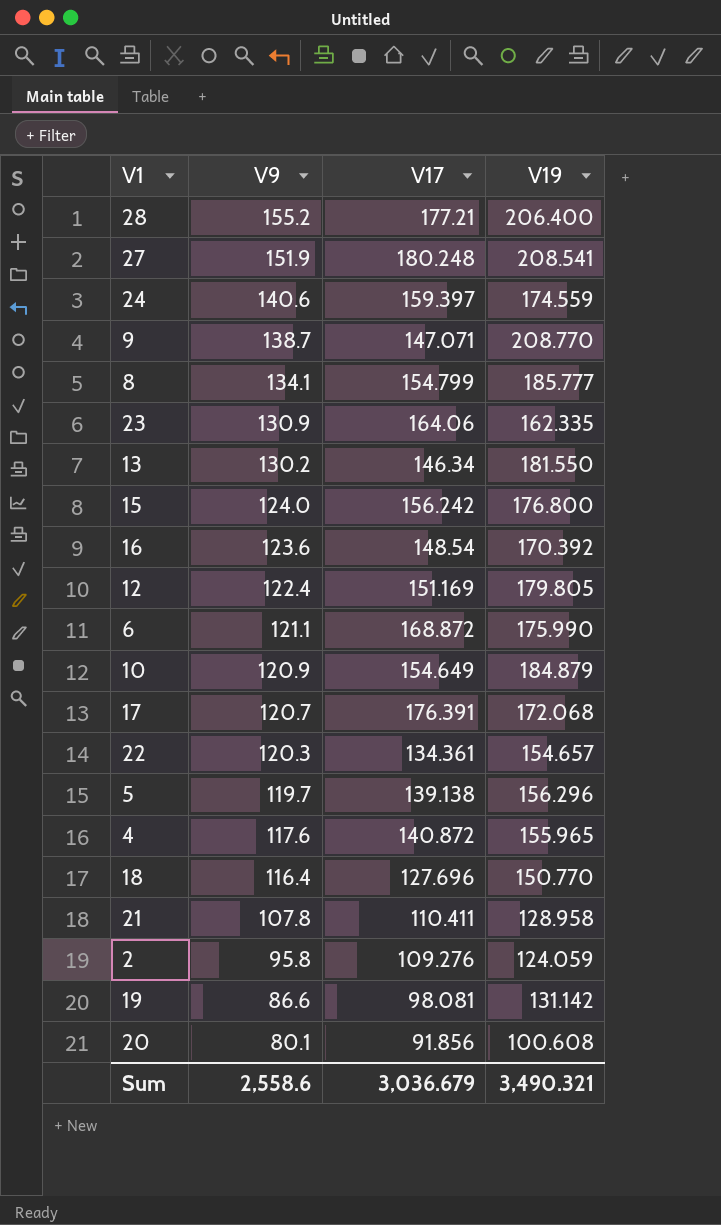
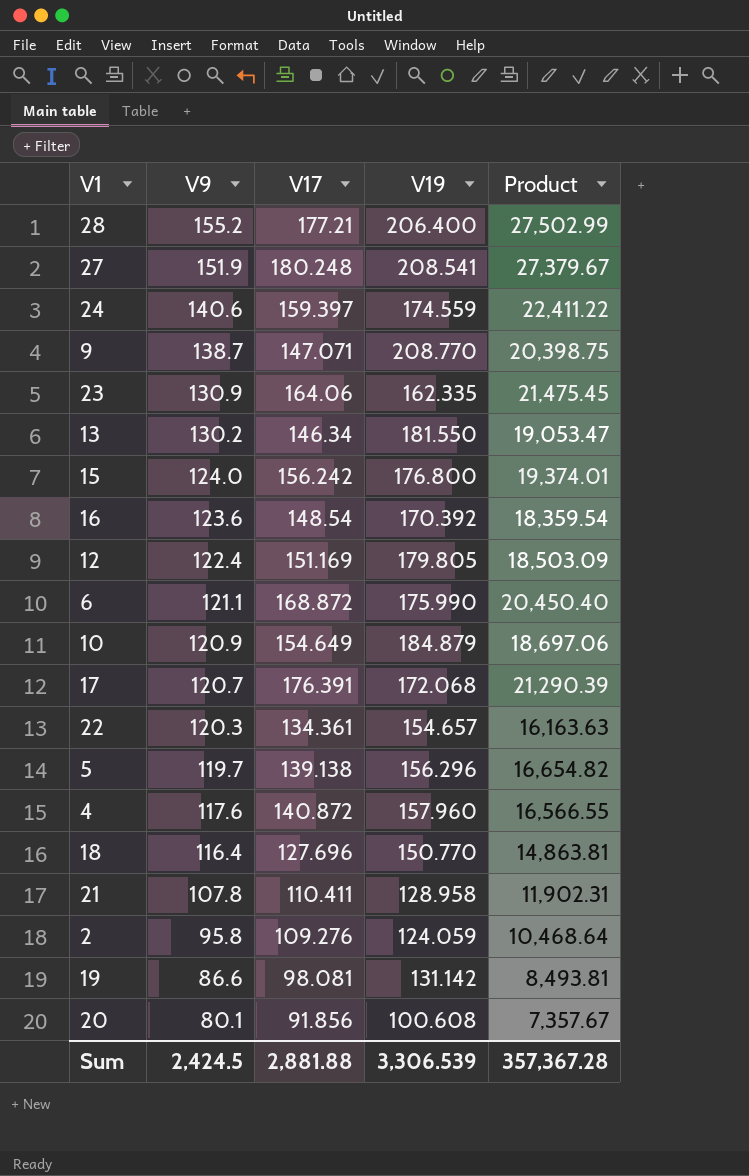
column Product | formula: none -> [V9] * [V17]
row 8: 134.1 | 154.799 | 185.777 -> none
4 | V19: 155.965 -> 157.960
Sum | V9: 2,558.6 -> 2,424.5
Sum | V17: 3,036.679 -> 2,881.88
Sum | V19: 3,490.321 -> 3,306.539

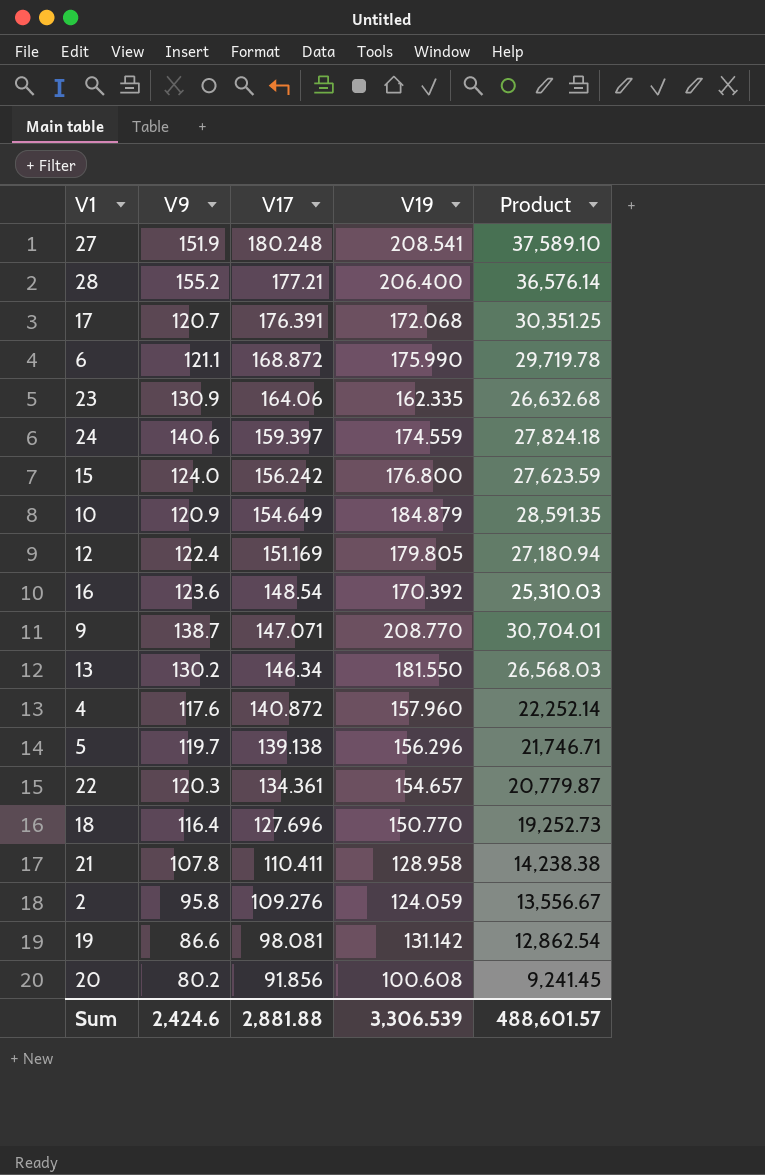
row order: V9 descending -> V17 descending
column Product | formula: [V9] * [V17] -> [V17] * [V19]
20 | V9: 80.1 -> 80.2
Sum | V9: 2,424.5 -> 2,424.6
Sum | Product: 357,367.28 -> 488,601.57

